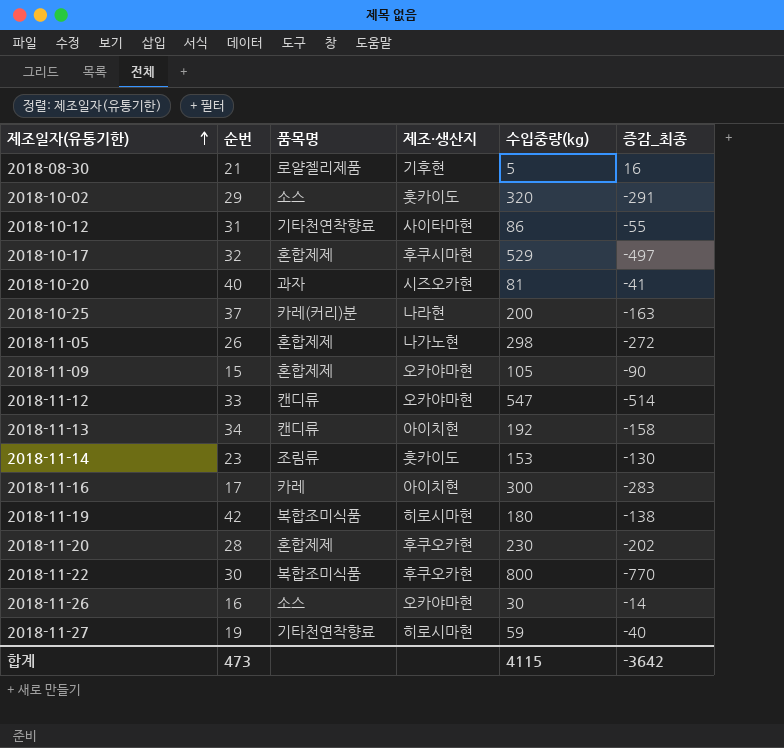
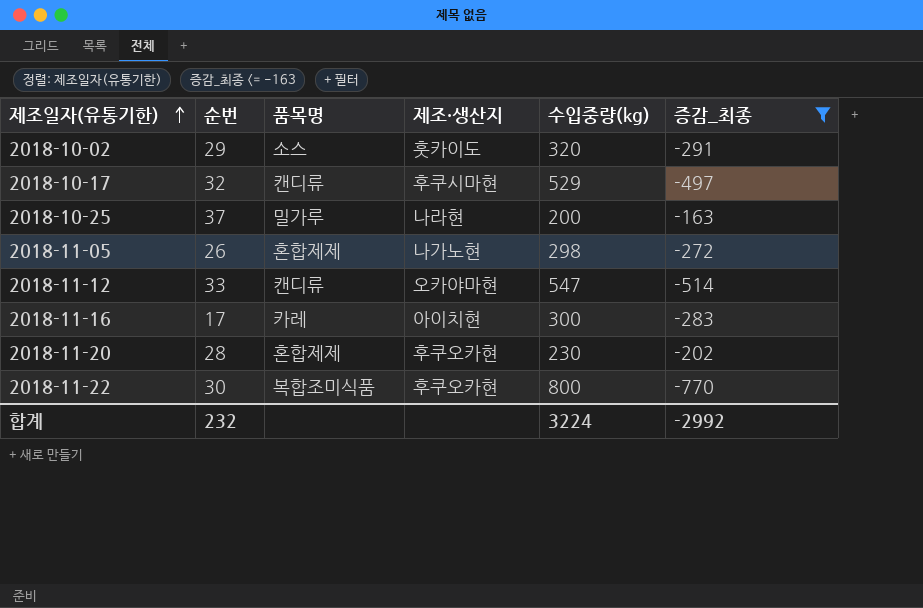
filter: none -> 증감_최종 <= -163
2018-10-17 | 품목명: 혼합제제 -> 캔디류
2018-10-25 | 품목명: 카레(커리)분 -> 밀가루
합계 | 순번: 473 -> 232
합계 | 수입중량(kg): 4115 -> 3224
합계 | 증감_최종: -3642 -> -2992

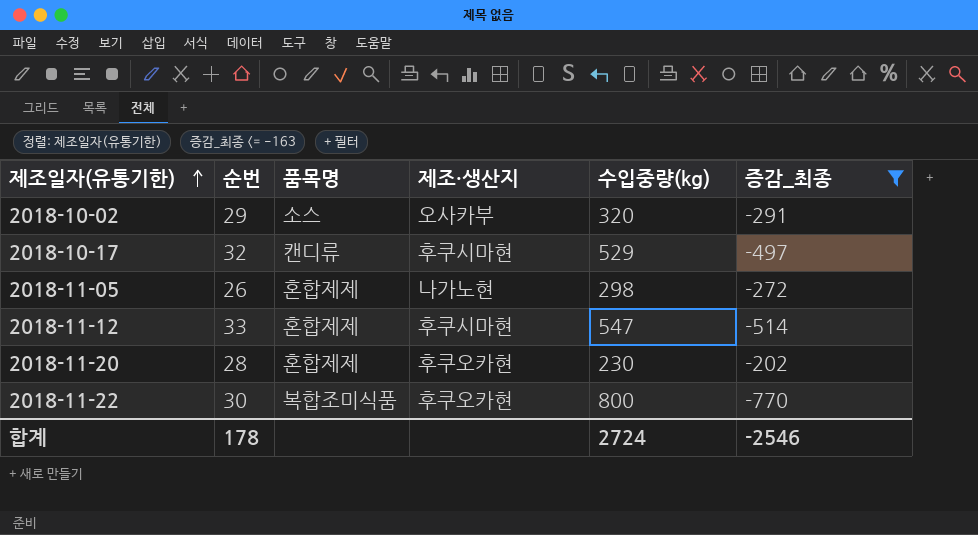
row 2018-10-25: 37 | 밀가루 | 나라현 | 200 | -163 -> none
row 2018-11-16: 17 | 카레 | 아이치현 | 300 | -283 -> none
2018-10-02 | 제조·생산지: 훗카이도 -> 오사카부
2018-11-12 | 품목명: 캔디류 -> 혼합제제
2018-11-12 | 제조·생산지: 오카야마현 -> 후쿠시마현
합계 | 순번: 232 -> 178
합계 | 수입중량(kg): 3224 -> 2724
합계 | 증감_최종: -2992 -> -2546

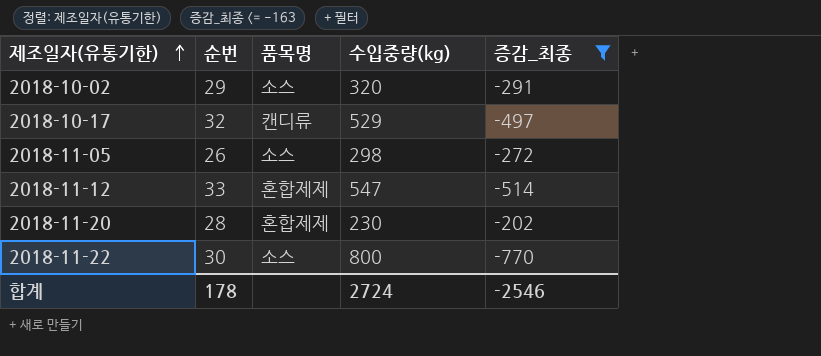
column 제조·생산지 | position: 4 -> none
2018-11-05 | 품목명: 혼합제제 -> 소스
2018-11-22 | 품목명: 복합조미식품 -> 소스

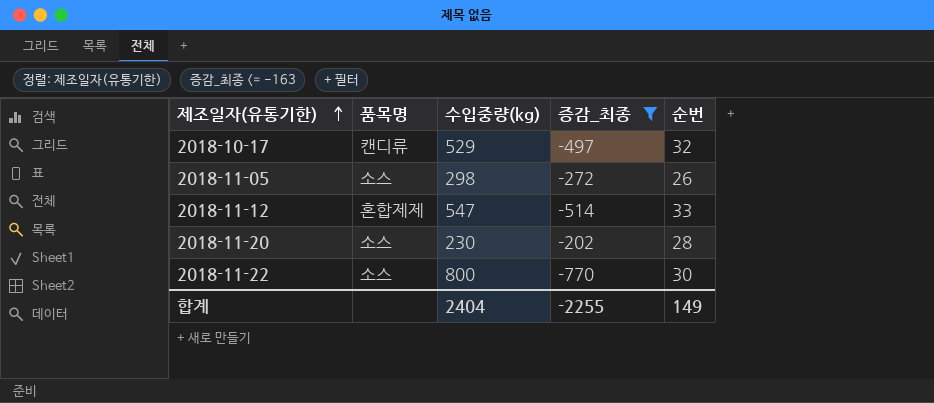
column 순번 | position: 2 -> 5
row 2018-10-02: 29 | 소스 | 320 | -291 -> none
2018-11-20 | 품목명: 혼합제제 -> 소스
합계 | 수입중량(kg): 2724 -> 2404
합계 | 증감_최종: -2546 -> -2255
합계 | 순번: 178 -> 149

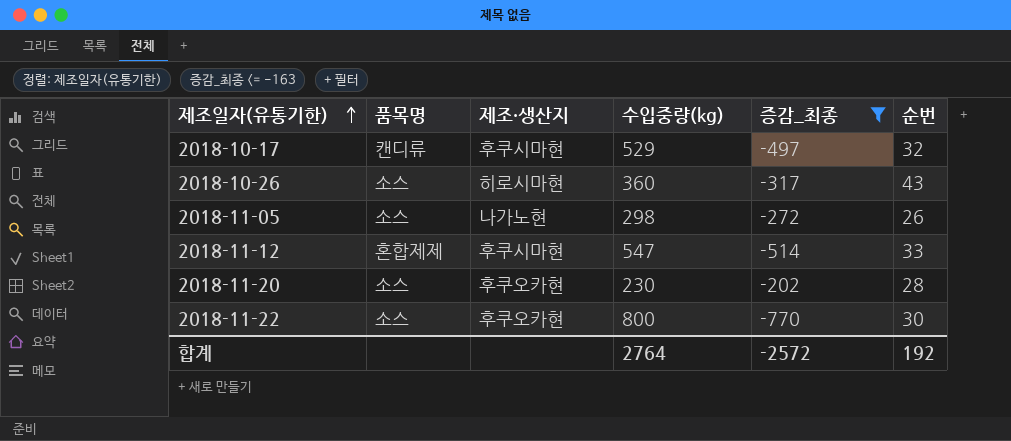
column 제조·생산지 | position: none -> 3
row 2018-10-26: none -> 소스 | 히로시마현 | 360 | -317 | 43
합계 | 수입중량(kg): 2404 -> 2764
합계 | 증감_최종: -2255 -> -2572
합계 | 순번: 149 -> 192

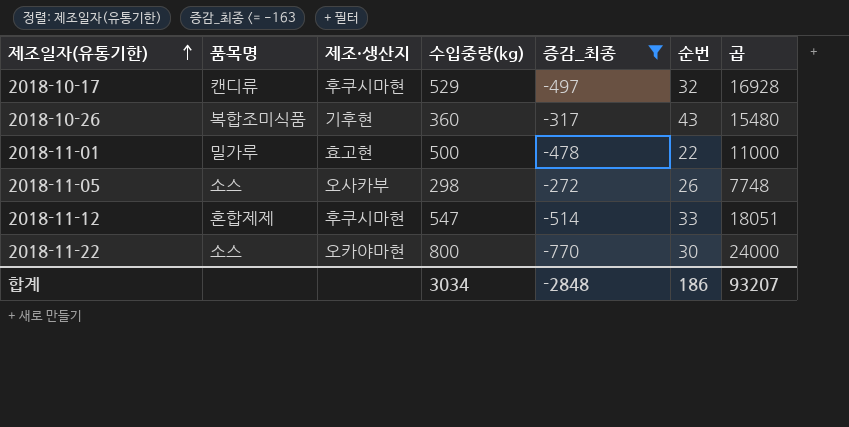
column 곱 | formula: none -> [수입중량(kg)] * [순번]
row 2018-11-20: 소스 | 후쿠오카현 | 230 | -202 | 28 -> none
2018-10-26 | 품목명: 소스 -> 복합조미식품
2018-10-26 | 제조·생산지: 히로시마현 -> 기후현
row 2018-11-01: none -> 밀가루 | 효고현 | 500 | -478 | 22 | 11000
2018-11-05 | 제조·생산지: 나가노현 -> 오사카부
2018-11-22 | 제조·생산지: 후쿠오카현 -> 오카야마현
합계 | 수입중량(kg): 2764 -> 3034
합계 | 증감_최종: -2572 -> -2848
합계 | 순번: 192 -> 186

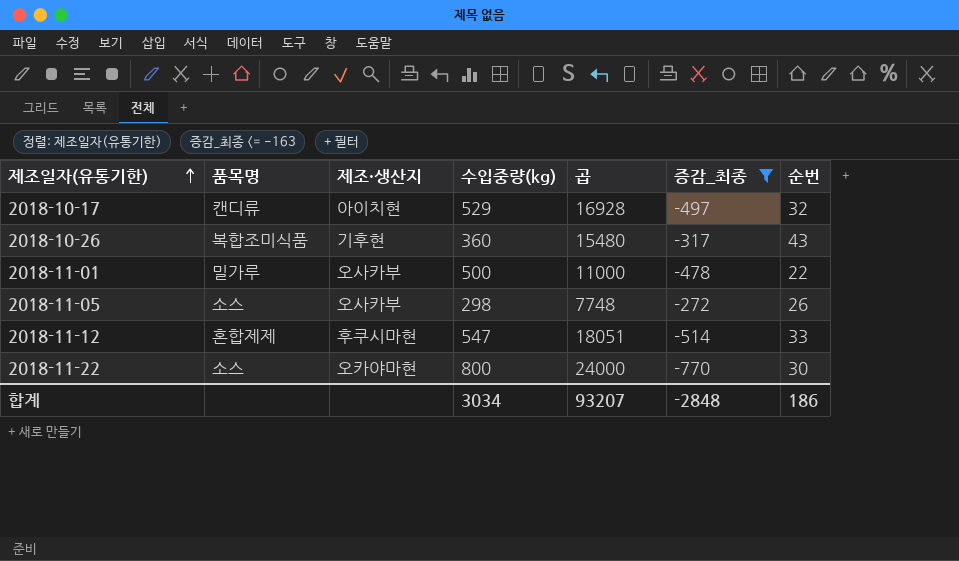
column 곱 | position: 7 -> 5
2018-10-17 | 제조·생산지: 후쿠시마현 -> 아이치현
2018-11-01 | 제조·생산지: 효고현 -> 오사카부

